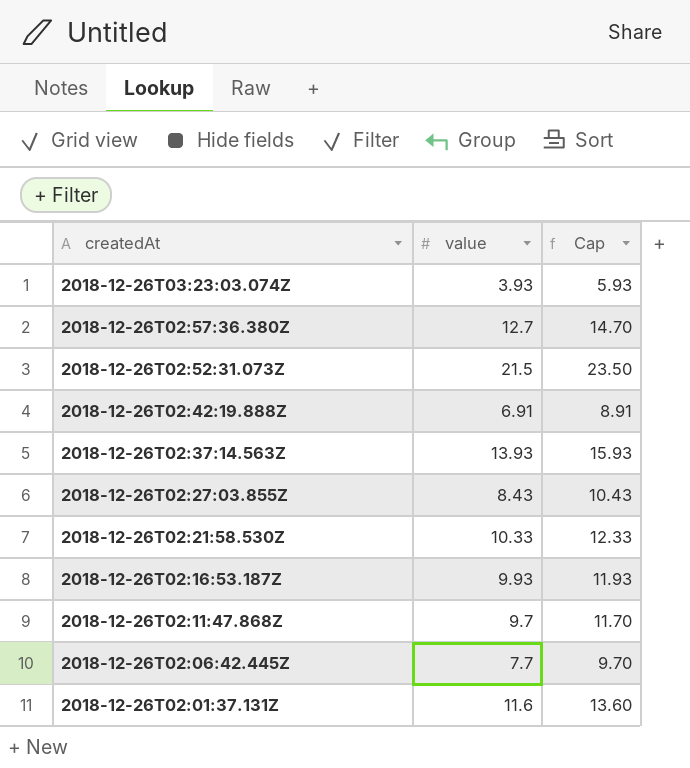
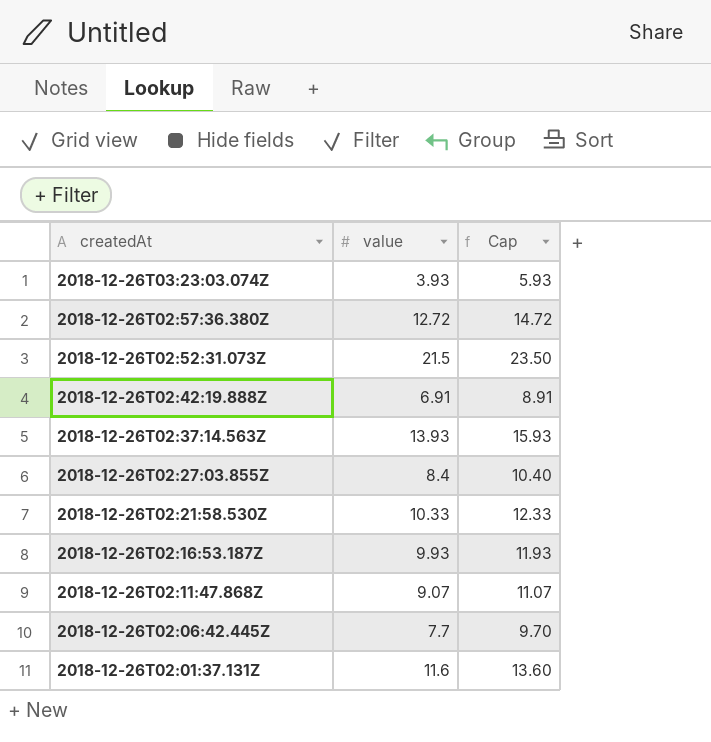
2018-12-26T02:57:36.380Z | value: 12.7 -> 12.72
2018-12-26T02:57:36.380Z | Cap: 14.70 -> 14.72
2018-12-26T02:27:03.855Z | value: 8.43 -> 8.4
2018-12-26T02:27:03.855Z | Cap: 10.43 -> 10.40
2018-12-26T02:11:47.868Z | value: 9.7 -> 9.07
2018-12-26T02:11:47.868Z | Cap: 11.70 -> 11.07

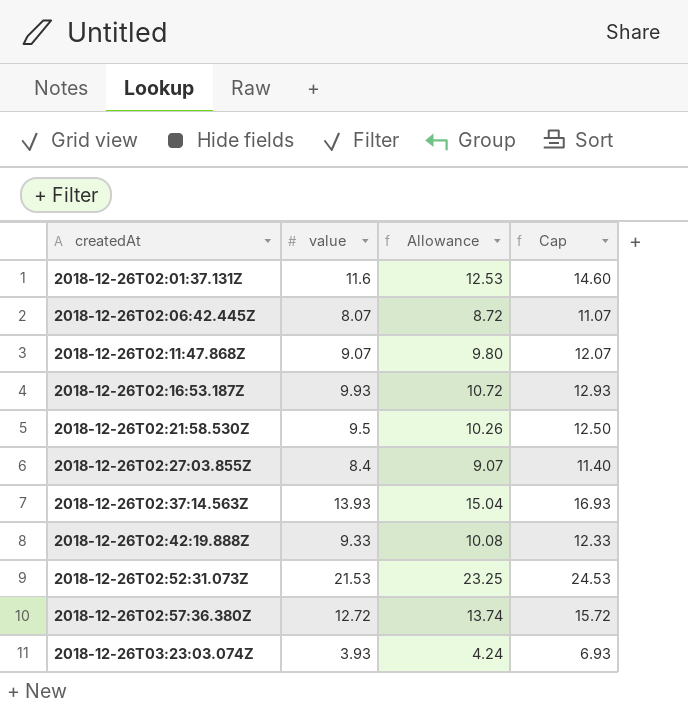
row order: createdAt descending -> createdAt ascending
column Allowance | formula: none -> [value] * 1.08
column Cap | formula: [value] + 2 -> [value] + 3
2018-12-26T02:06:42.445Z | value: 7.7 -> 8.07
2018-12-26T02:21:58.530Z | value: 10.33 -> 9.5
2018-12-26T02:42:19.888Z | value: 6.91 -> 9.33
2018-12-26T02:52:31.073Z | value: 21.5 -> 21.53

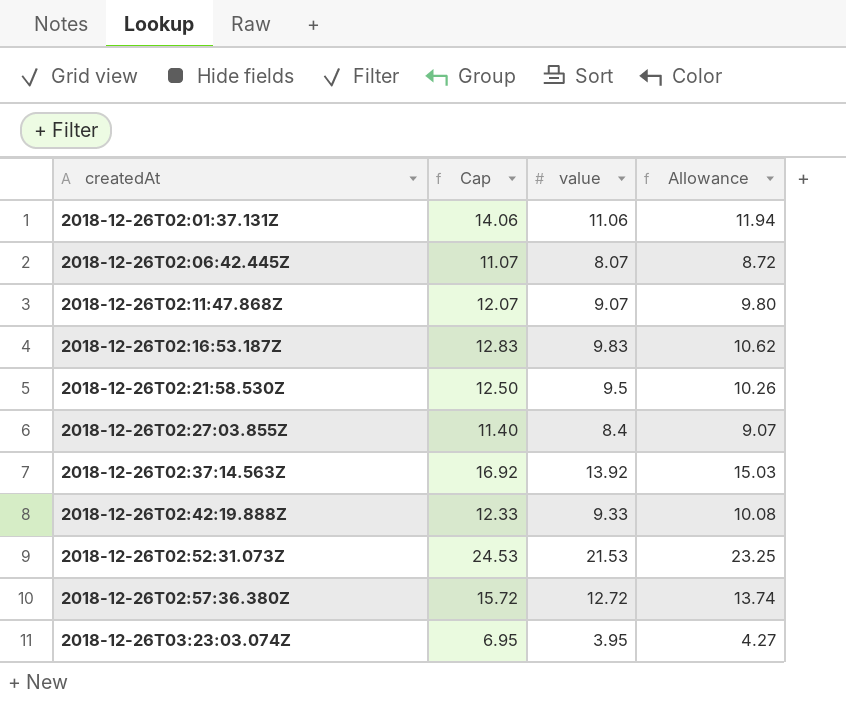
column Cap | position: 4 -> 2
2018-12-26T02:01:37.131Z | Cap: 14.60 -> 14.06
2018-12-26T02:01:37.131Z | value: 11.6 -> 11.06
2018-12-26T02:01:37.131Z | Allowance: 12.53 -> 11.94
2018-12-26T02:16:53.187Z | Cap: 12.93 -> 12.83
2018-12-26T02:16:53.187Z | value: 9.93 -> 9.83
2018-12-26T02:16:53.187Z | Allowance: 10.72 -> 10.62
2018-12-26T02:37:14.563Z | Cap: 16.93 -> 16.92
2018-12-26T02:37:14.563Z | value: 13.93 -> 13.92
2018-12-26T02:37:14.563Z | Allowance: 15.04 -> 15.03
2018-12-26T03:23:03.074Z | Cap: 6.93 -> 6.95
2018-12-26T03:23:03.074Z | value: 3.93 -> 3.95
2018-12-26T03:23:03.074Z | Allowance: 4.24 -> 4.27

